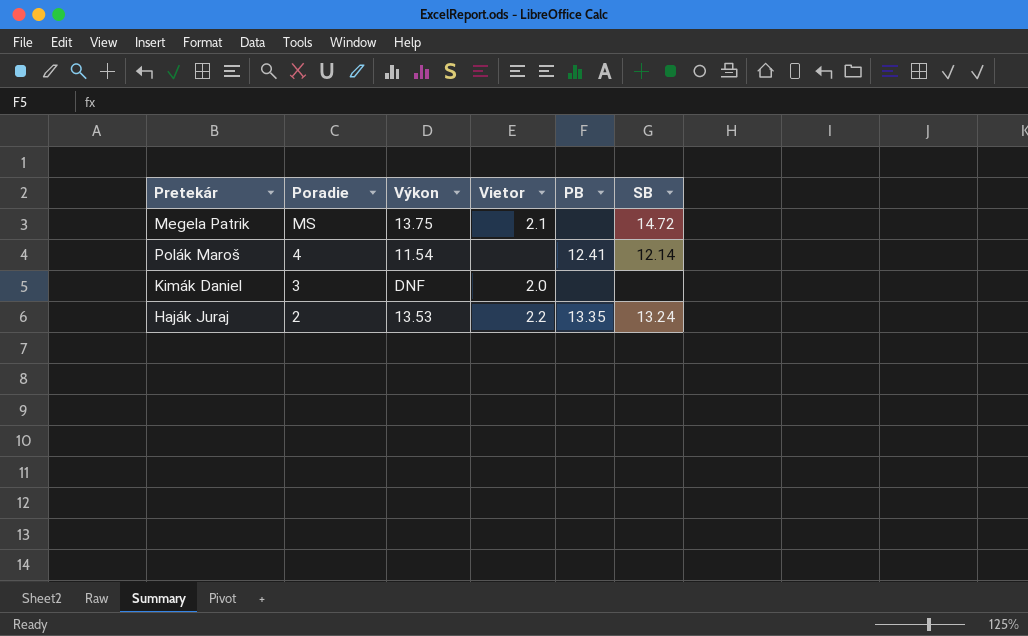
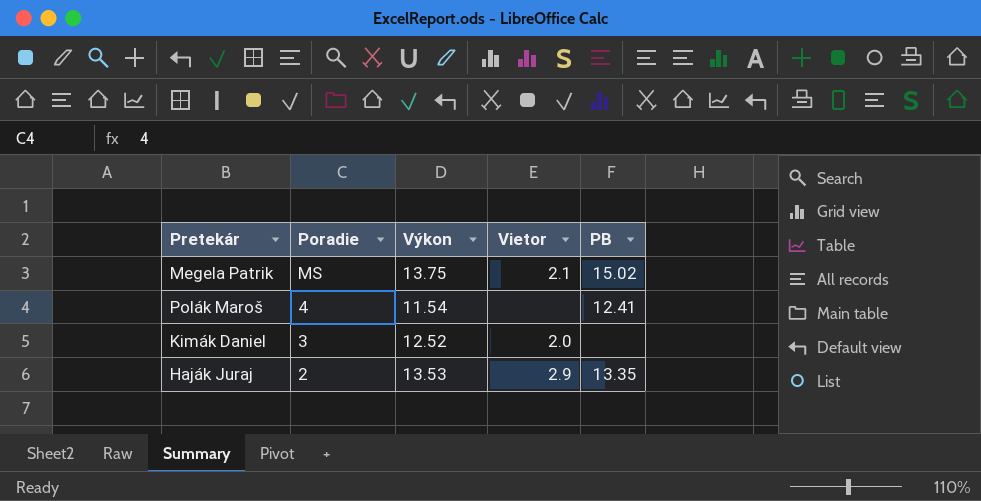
column SB | position: 6 -> none
Megela Patrik | PB: none -> 15.02
Kimák Daniel | Výkon: DNF -> 12.52
Haják Juraj | Vietor: 2.2 -> 2.9

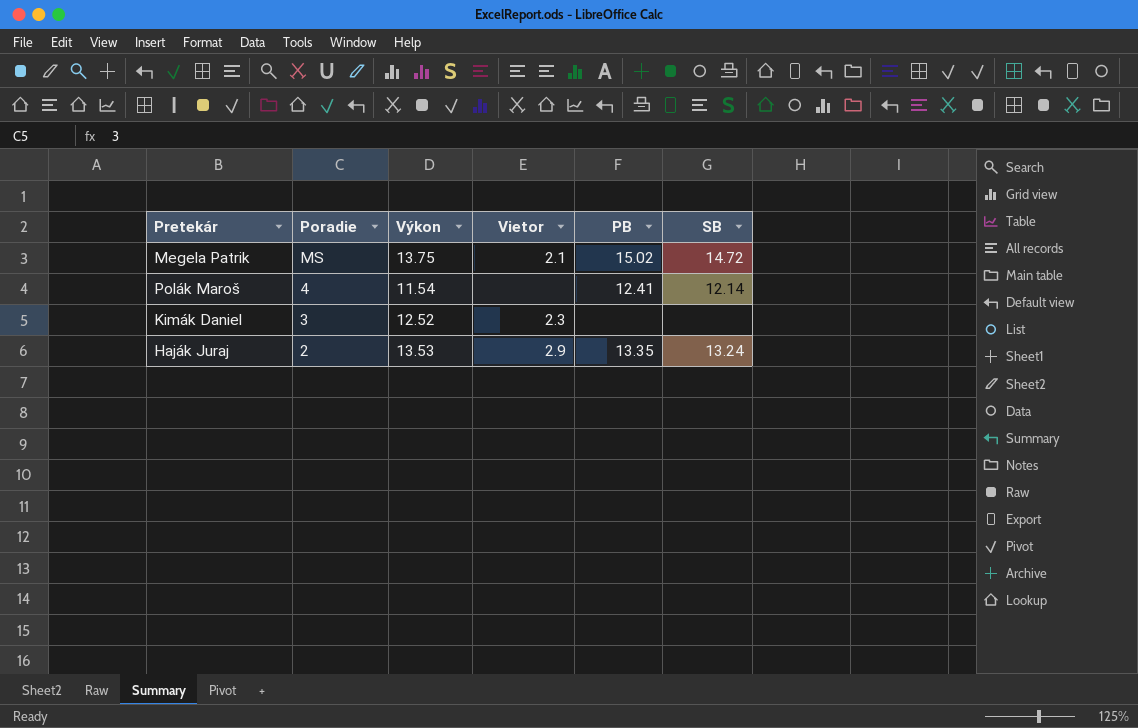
column SB | position: none -> 6
Kimák Daniel | Vietor: 2.0 -> 2.3

